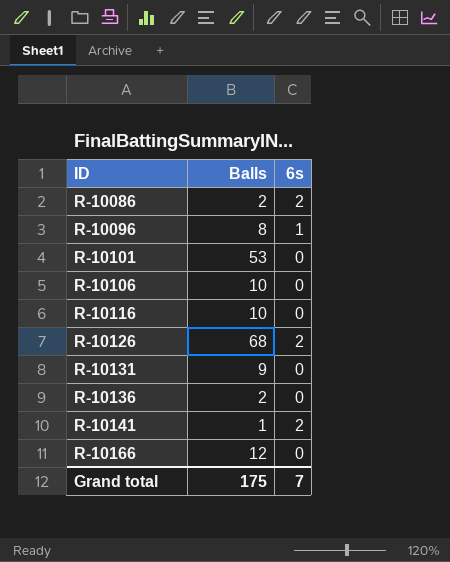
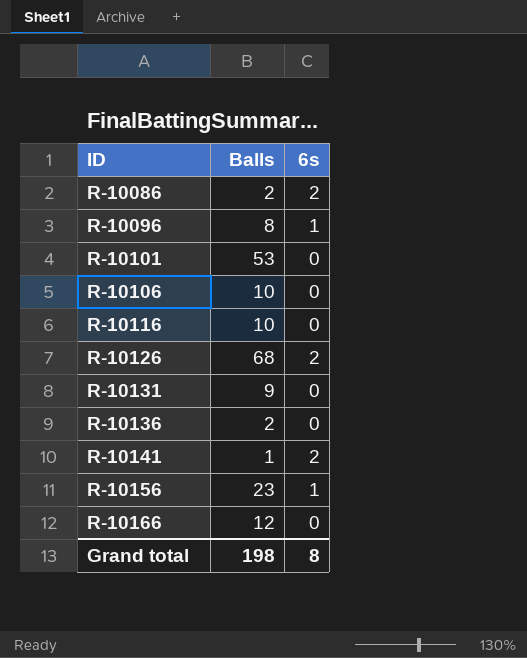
row R-10156: none -> 23 | 1
Grand total | Balls: 175 -> 198
Grand total | 6s: 7 -> 8

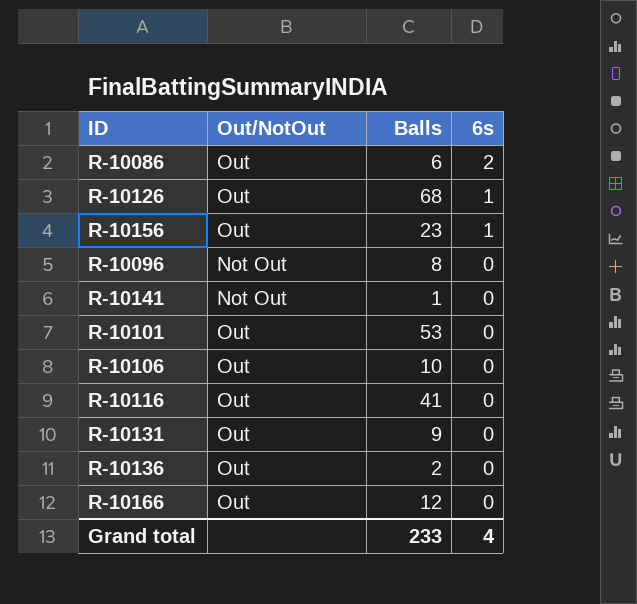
row order: ID ascending -> 6s descending
column Out/NotOut | position: none -> 2
R-10086 | Balls: 2 -> 6
R-10126 | 6s: 2 -> 1
R-10096 | 6s: 1 -> 0
R-10141 | 6s: 2 -> 0
R-10116 | Balls: 10 -> 41
Grand total | Balls: 198 -> 233
Grand total | 6s: 8 -> 4

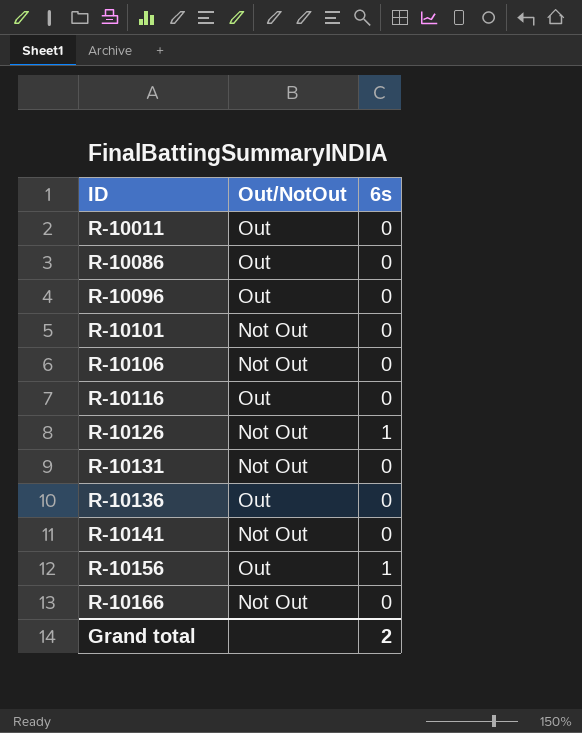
row order: 6s descending -> ID ascending
column Balls | position: 3 -> none
row R-10011: none -> Out | 0
R-10086 | 6s: 2 -> 0
R-10096 | Out/NotOut: Not Out -> Out
R-10101 | Out/NotOut: Out -> Not Out
R-10106 | Out/NotOut: Out -> Not Out
R-10126 | Out/NotOut: Out -> Not Out
R-10131 | Out/NotOut: Out -> Not Out
R-10166 | Out/NotOut: Out -> Not Out
Grand total | 6s: 4 -> 2

